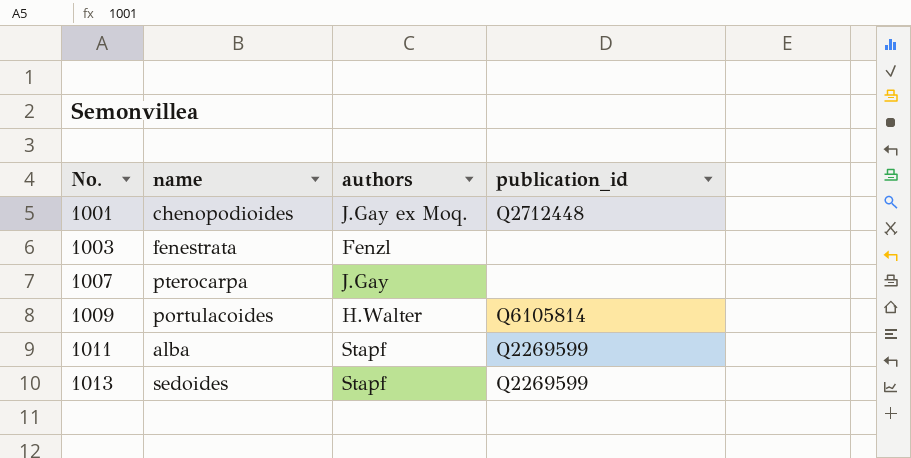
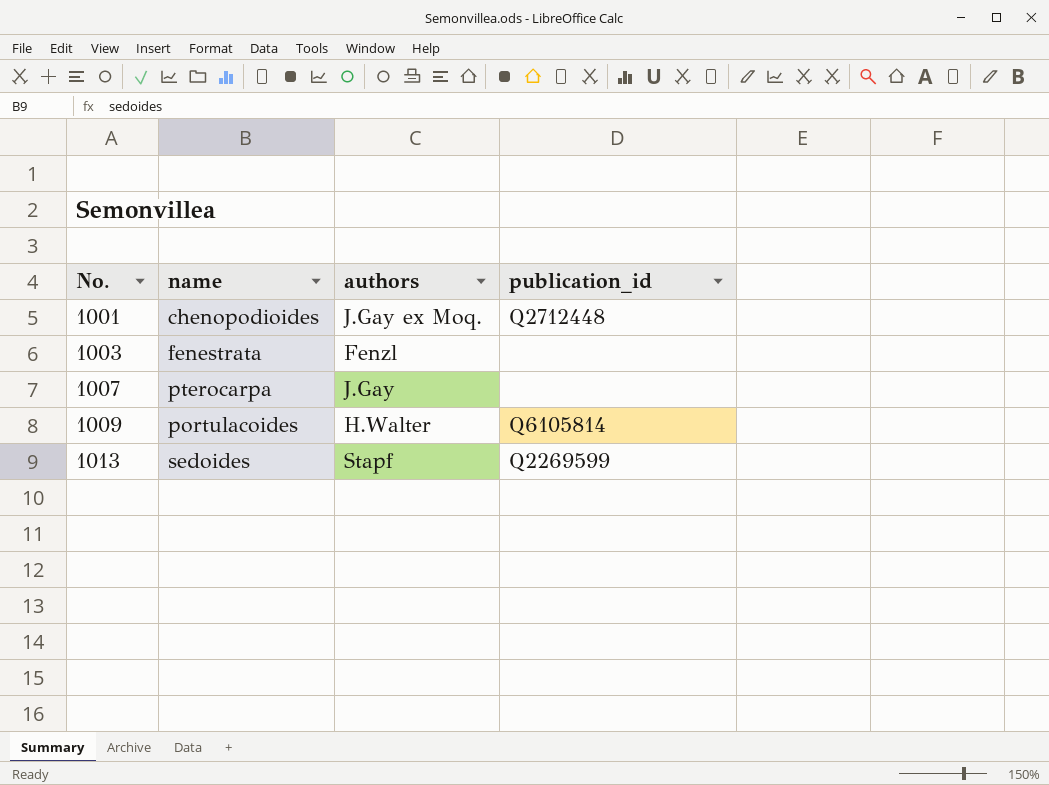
row 1011: alba | Stapf | Q2269599 -> none

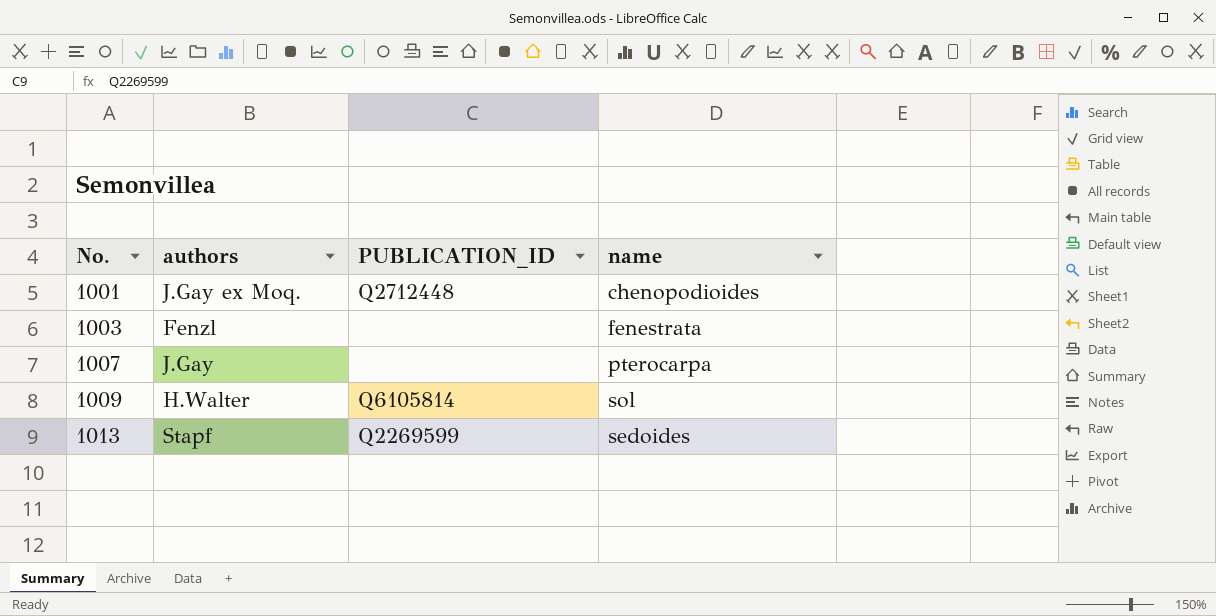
column name: publication_id -> PUBLICATION_ID
column name | position: 2 -> 4
1009 | name: portulacoides -> sol

